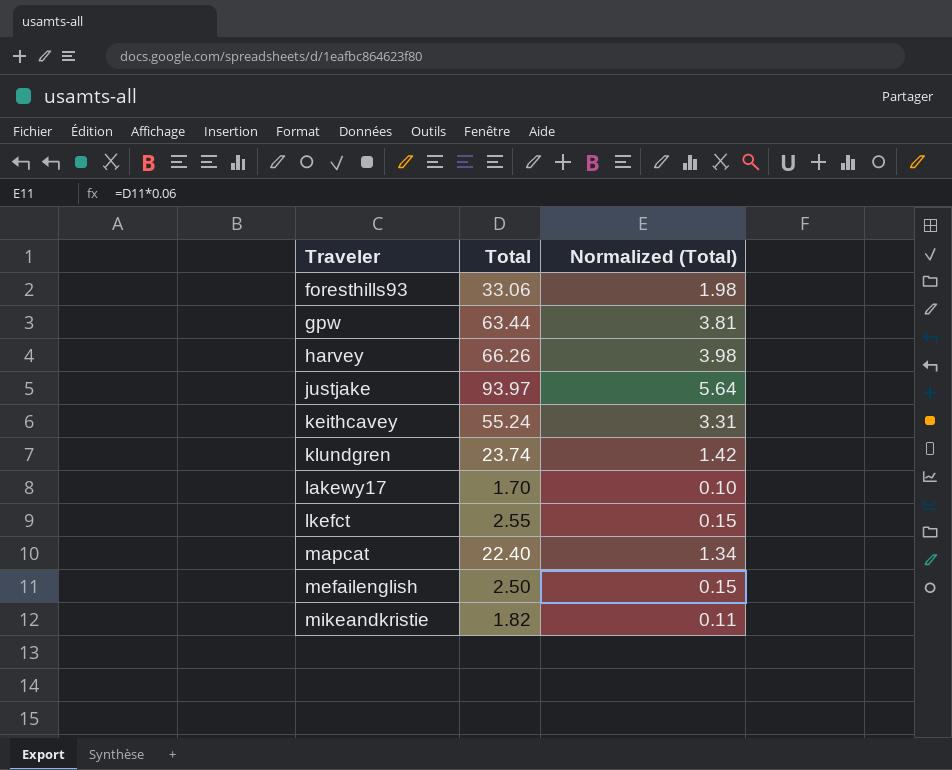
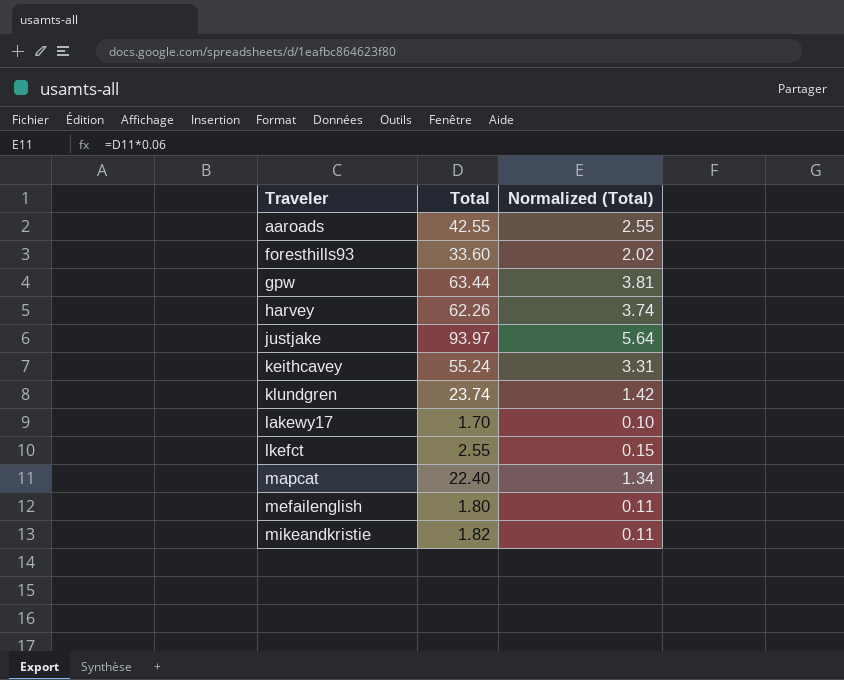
row aaroads: none -> 42.55 | 2.55
foresthills93 | Total: 33.06 -> 33.60
foresthills93 | Normalized (Total): 1.98 -> 2.02
harvey | Total: 66.26 -> 62.26
harvey | Normalized (Total): 3.98 -> 3.74
mefailenglish | Total: 2.50 -> 1.80
mefailenglish | Normalized (Total): 0.15 -> 0.11

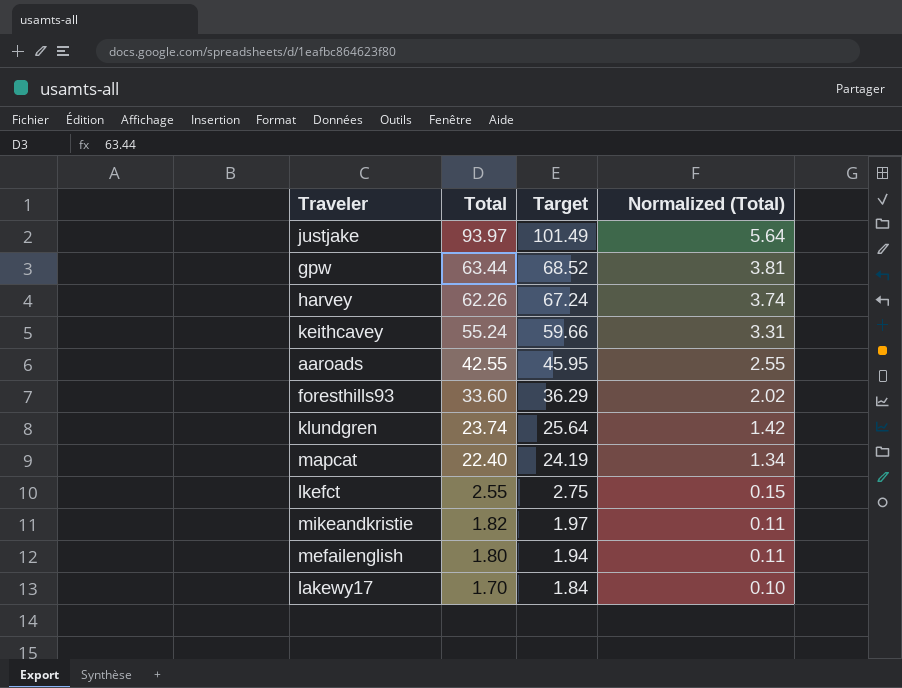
row order: Traveler ascending -> Total descending
column Target | formula: none -> [Total] * 1.08

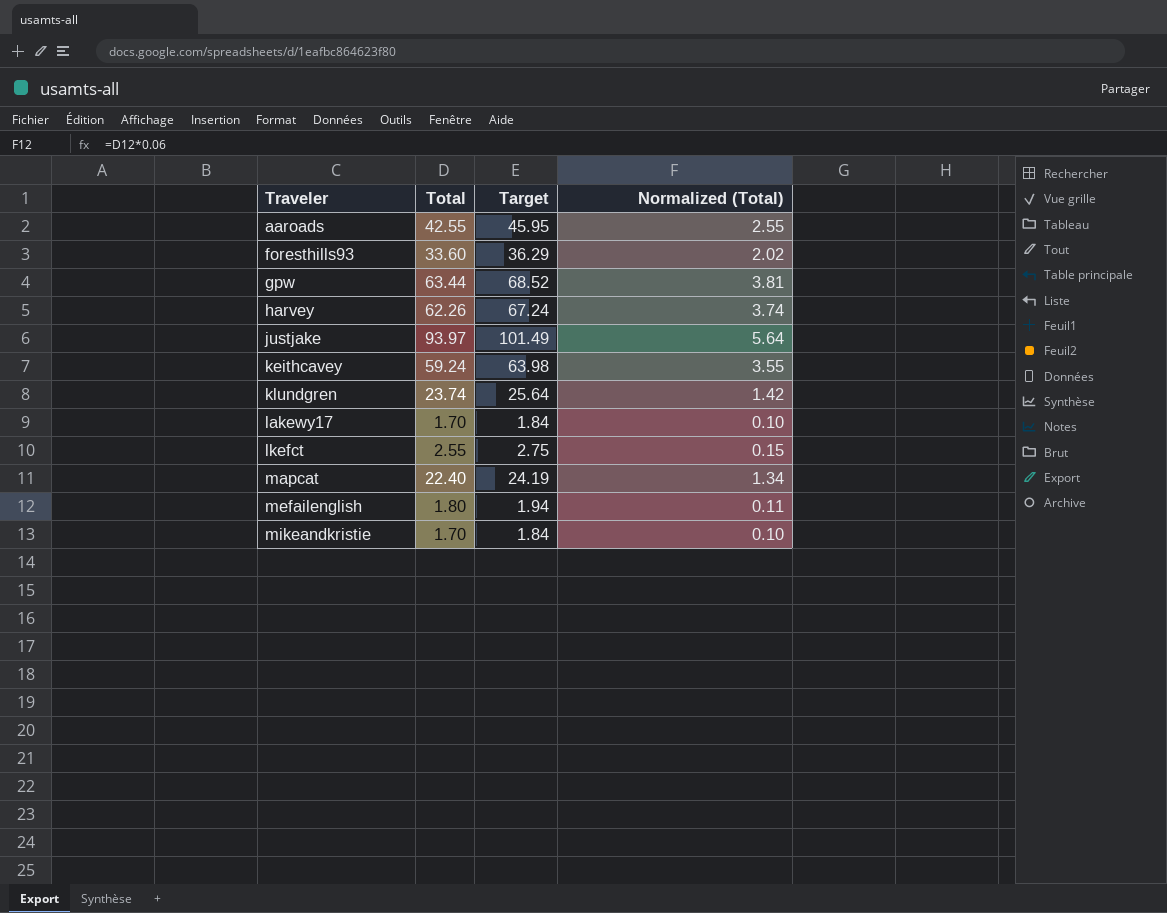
row order: Total descending -> Traveler ascending
keithcavey | Total: 55.24 -> 59.24
keithcavey | Target: 59.66 -> 63.98
keithcavey | Normalized (Total): 3.31 -> 3.55
mikeandkristie | Total: 1.82 -> 1.70
mikeandkristie | Target: 1.97 -> 1.84
mikeandkristie | Normalized (Total): 0.11 -> 0.10

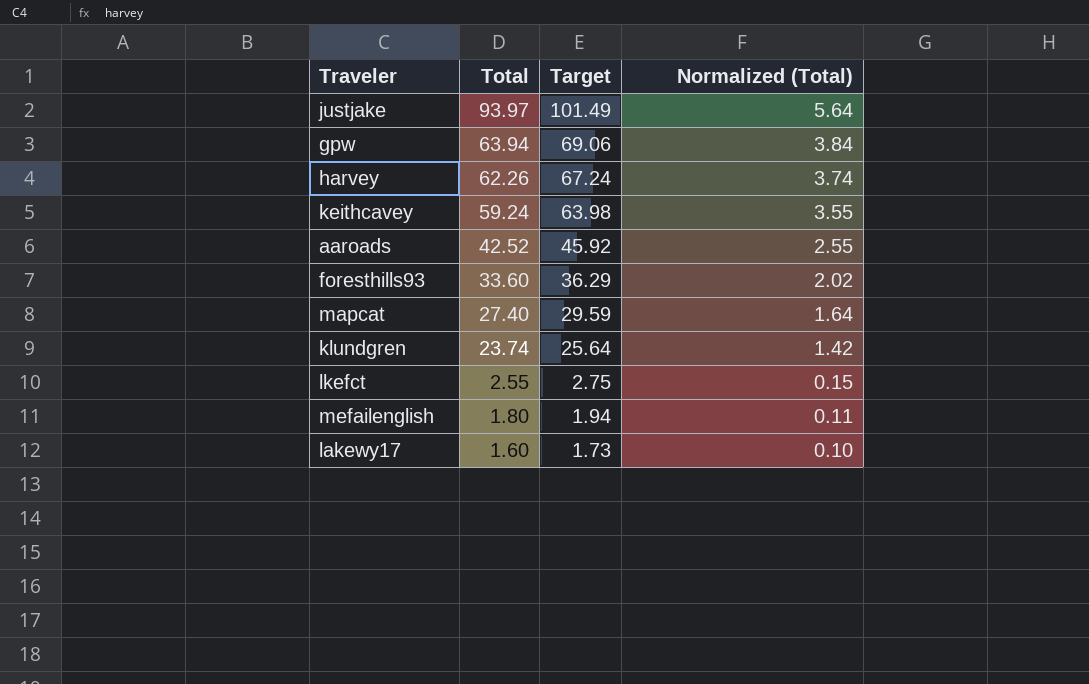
row order: Traveler ascending -> Total descending
row mikeandkristie: 1.70 | 1.84 | 0.10 -> none
gpw | Total: 63.44 -> 63.94
gpw | Target: 68.52 -> 69.06
gpw | Normalized (Total): 3.81 -> 3.84
aaroads | Total: 42.55 -> 42.52
aaroads | Target: 45.95 -> 45.92
mapcat | Total: 22.40 -> 27.40
mapcat | Target: 24.19 -> 29.59
mapcat | Normalized (Total): 1.34 -> 1.64
lakewy17 | Total: 1.70 -> 1.60
lakewy17 | Target: 1.84 -> 1.73

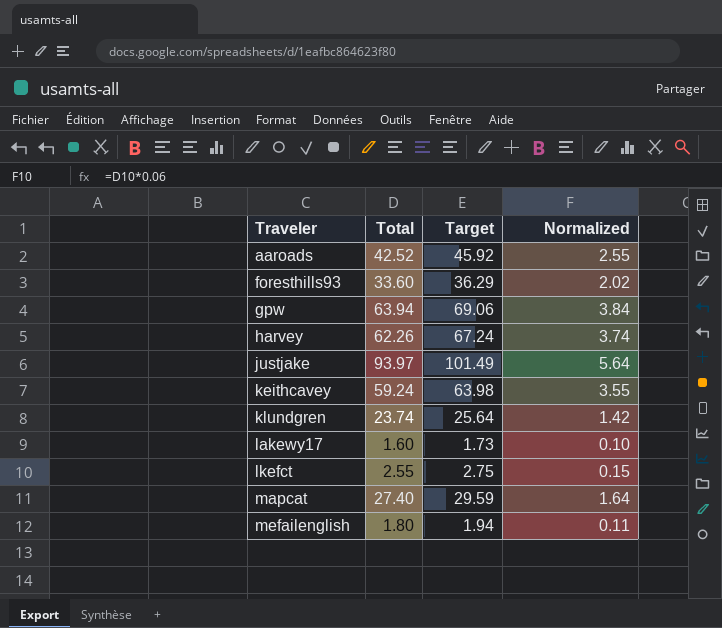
row order: Total descending -> Traveler ascending
column name: Normalized (Total) -> Normalized

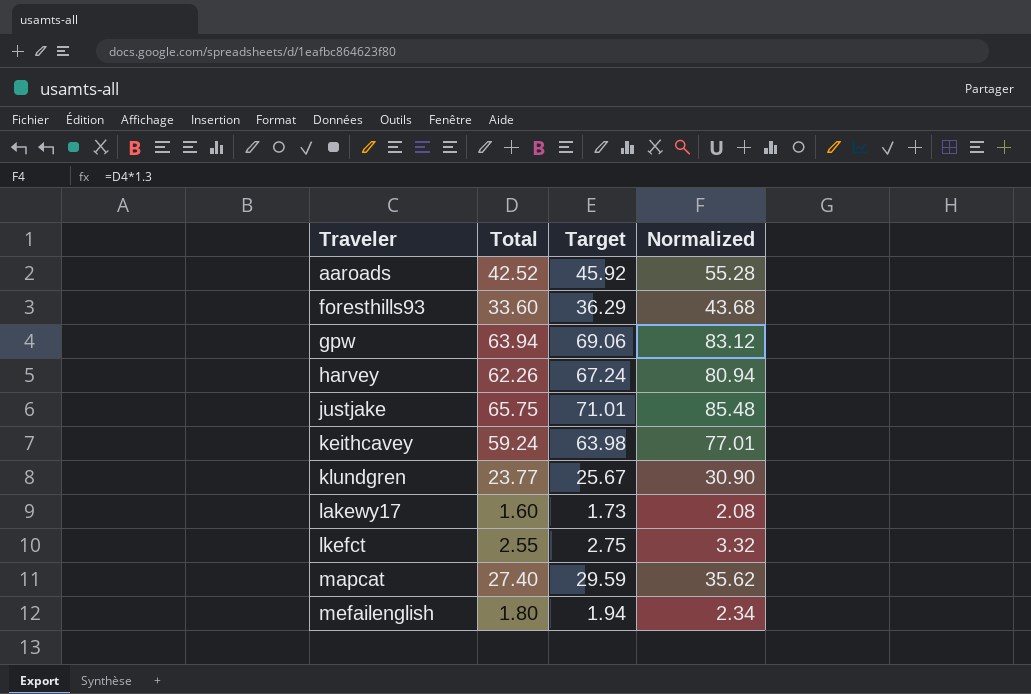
column Normalized | formula: [Total] * 0.06 -> [Total] * 1.3
justjake | Total: 93.97 -> 65.75
justjake | Target: 101.49 -> 71.01
klundgren | Total: 23.74 -> 23.77
klundgren | Target: 25.64 -> 25.67

